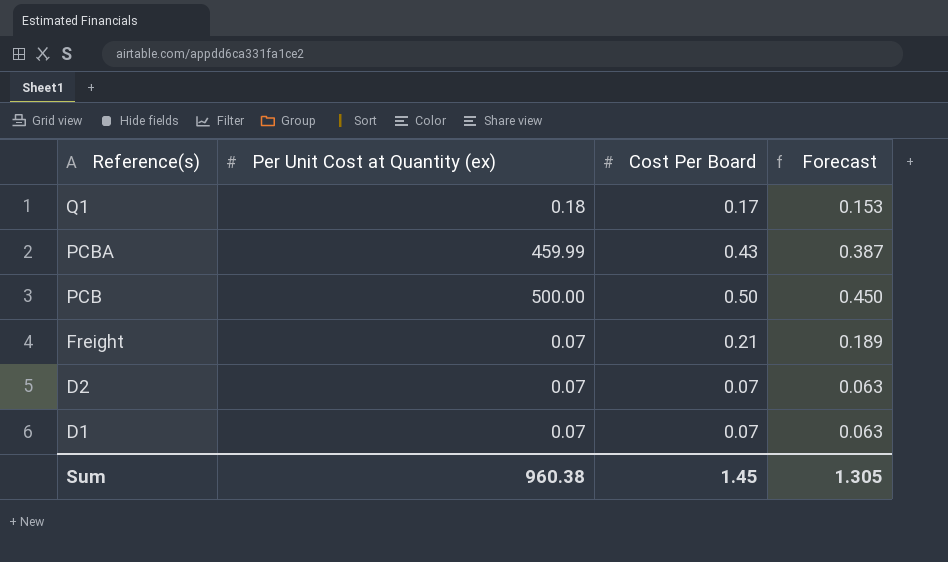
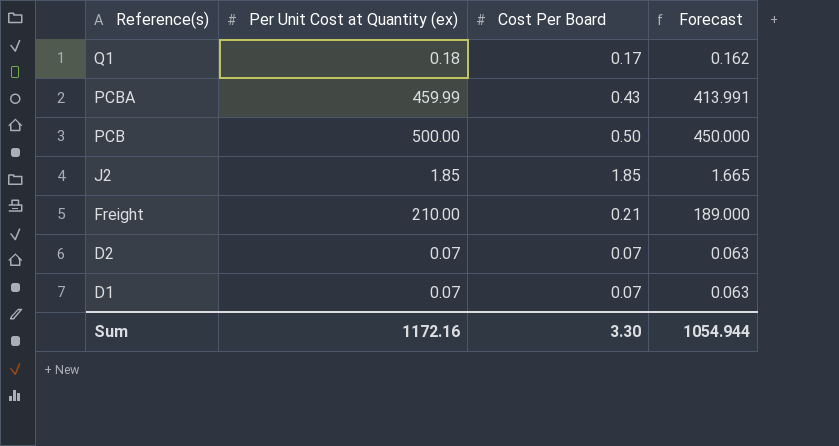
column Forecast | formula: [Cost Per Board] * 0.9 -> [Per Unit Cost at Quantity (ex)] * 0.9
row J2: none -> 1.85 | 1.85 | 1.665
Freight | Per Unit Cost at Quantity (ex): 0.07 -> 210.00
Sum | Per Unit Cost at Quantity (ex): 960.38 -> 1172.16
Sum | Cost Per Board: 1.45 -> 3.30
Sum | Forecast: 1.305 -> 1054.944

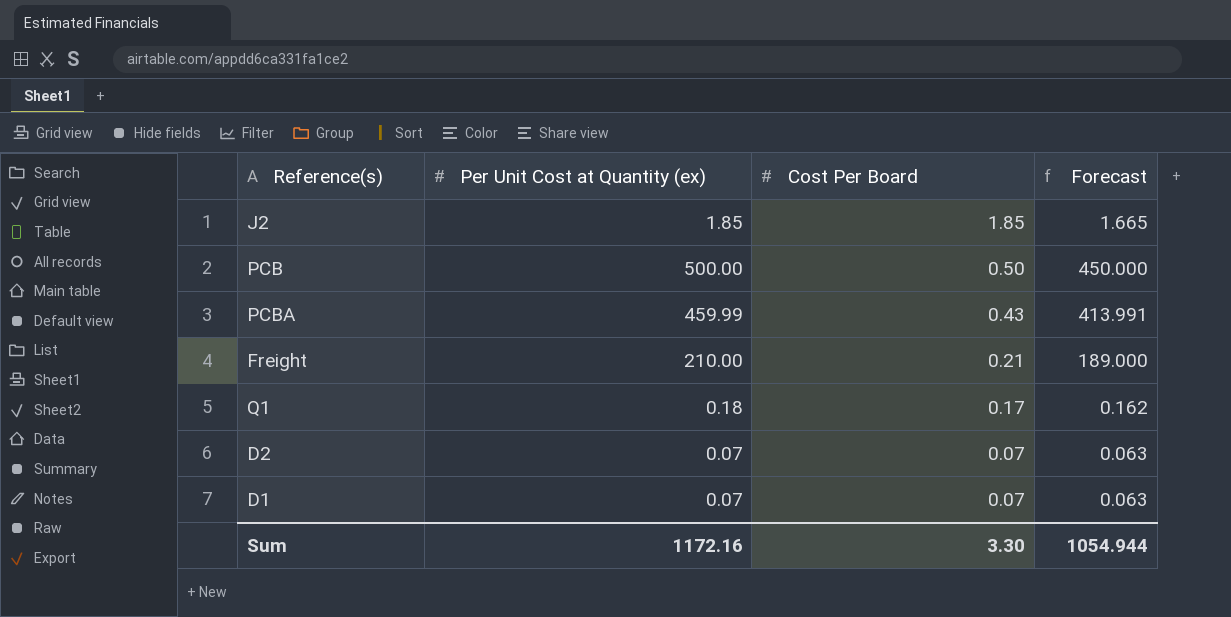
row order: Reference(s) descending -> Cost Per Board descending

